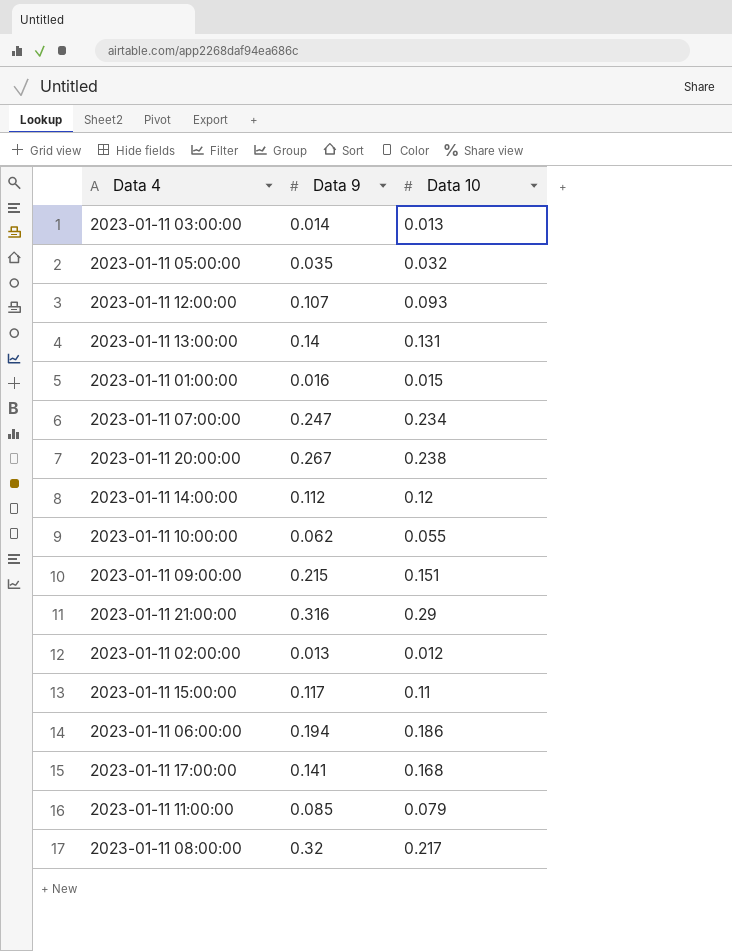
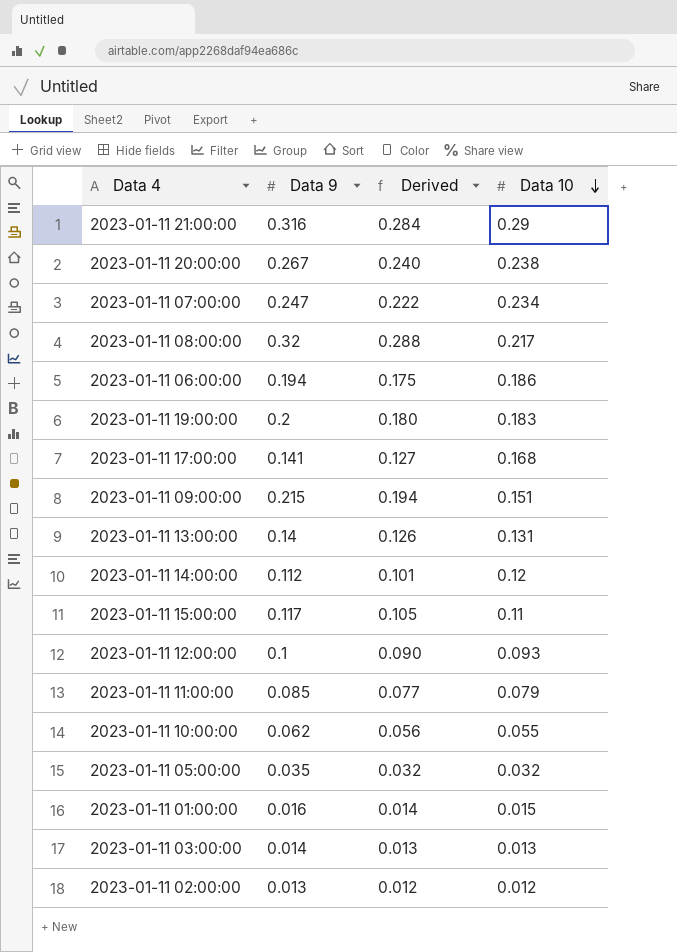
row order: none -> Data 10 descending
column Derived | formula: none -> [Data 9] * 0.9
row 2023-01-11 19:00:00: none -> 0.2 | 0.180 | 0.183
2023-01-11 12:00:00 | Data 9: 0.107 -> 0.1

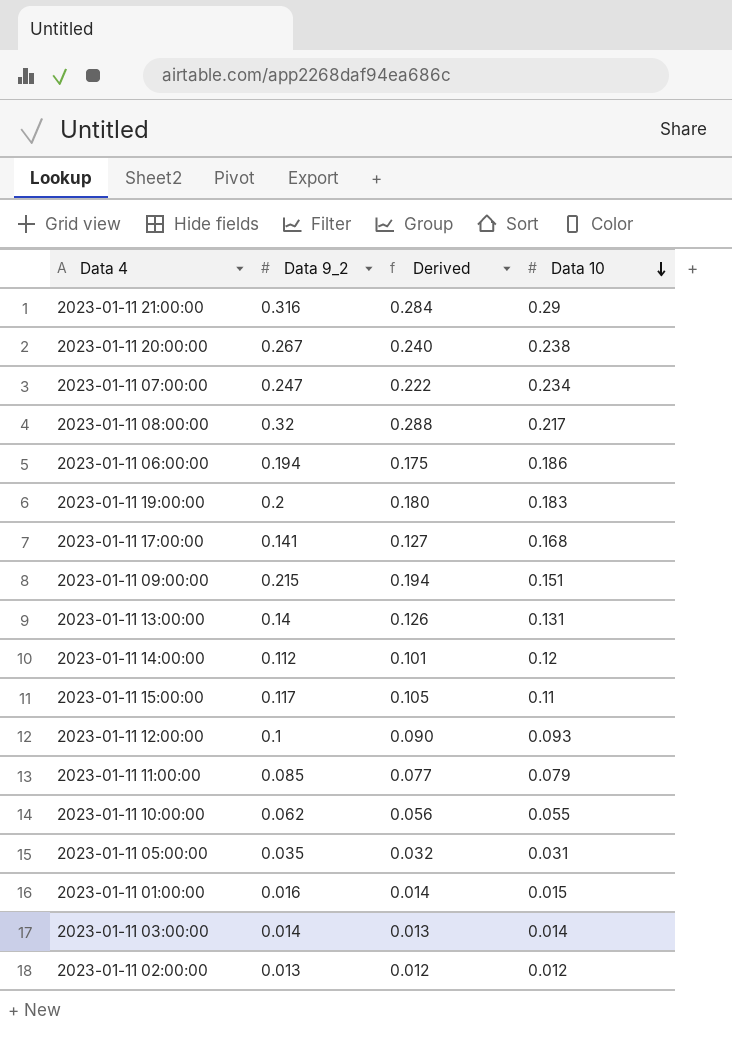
column name: Data 9 -> Data 9_2
2023-01-11 05:00:00 | Data 10: 0.032 -> 0.031
2023-01-11 03:00:00 | Data 10: 0.013 -> 0.014

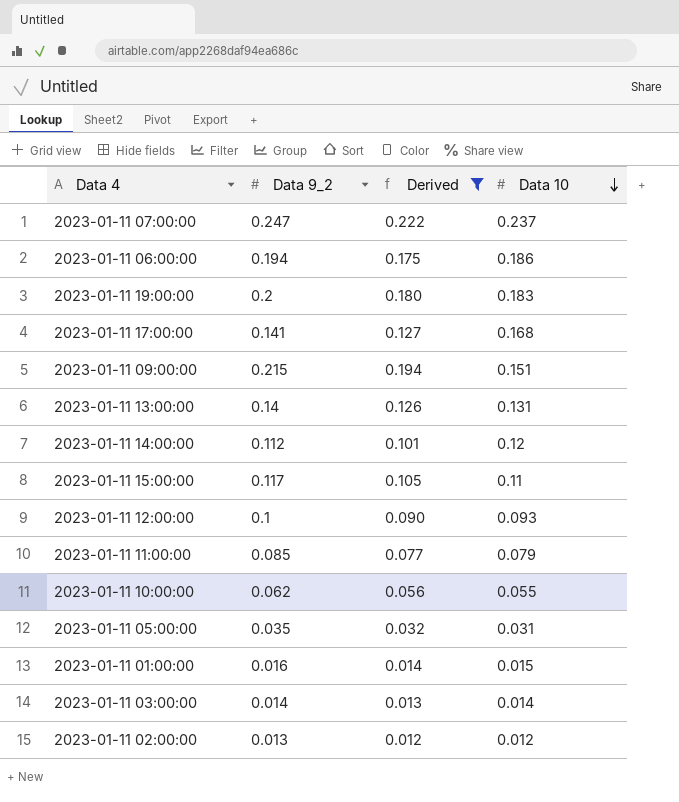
filter: none -> Derived <= 0.222
2023-01-11 07:00:00 | Data 10: 0.234 -> 0.237

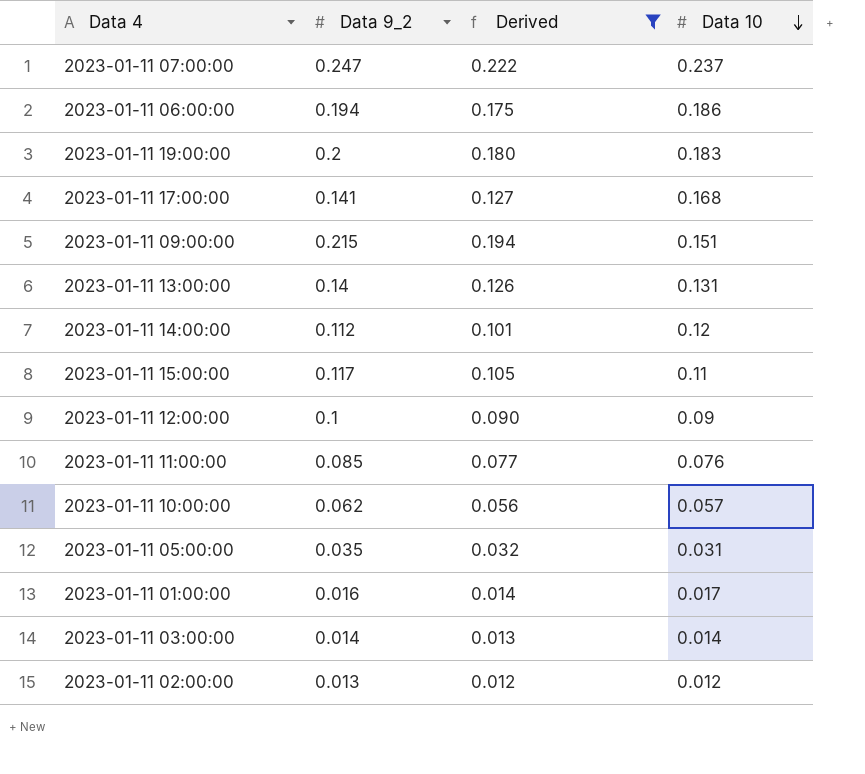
2023-01-11 12:00:00 | Data 10: 0.093 -> 0.09
2023-01-11 11:00:00 | Data 10: 0.079 -> 0.076
2023-01-11 10:00:00 | Data 10: 0.055 -> 0.057
2023-01-11 01:00:00 | Data 10: 0.015 -> 0.017

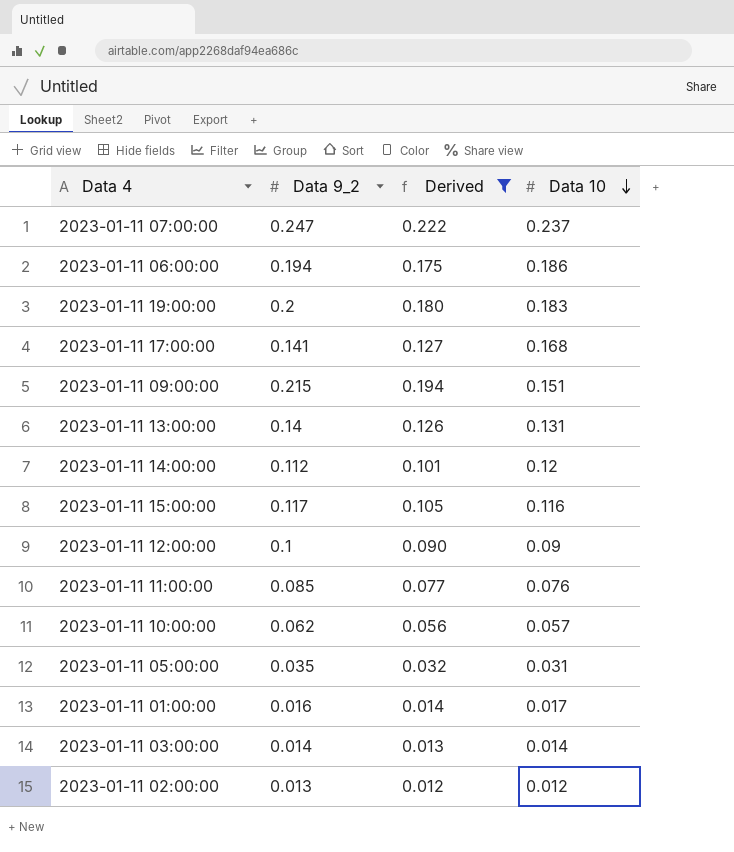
2023-01-11 15:00:00 | Data 10: 0.11 -> 0.116

